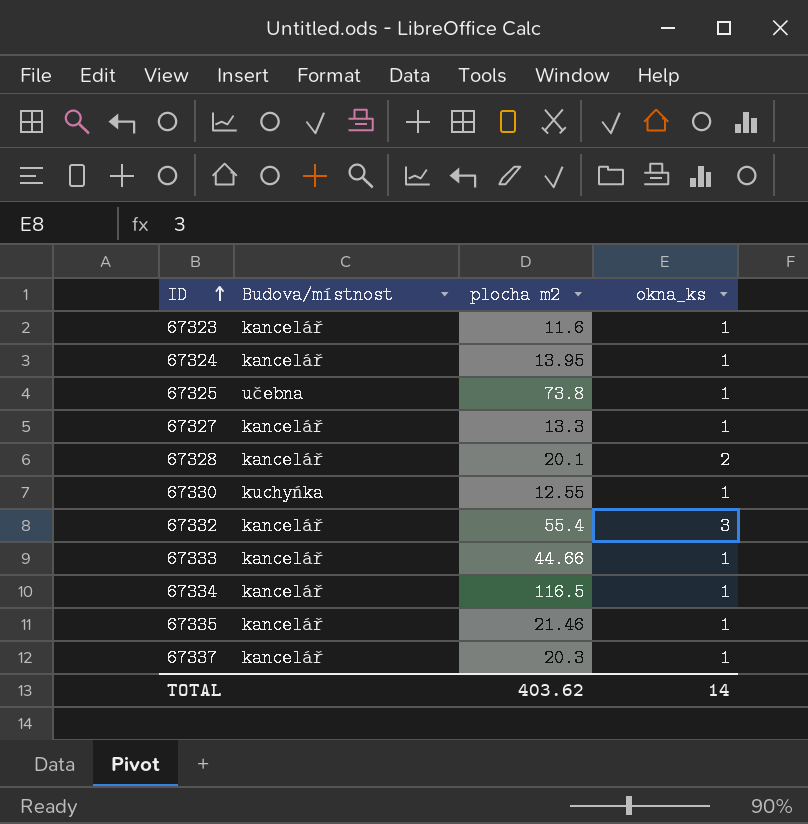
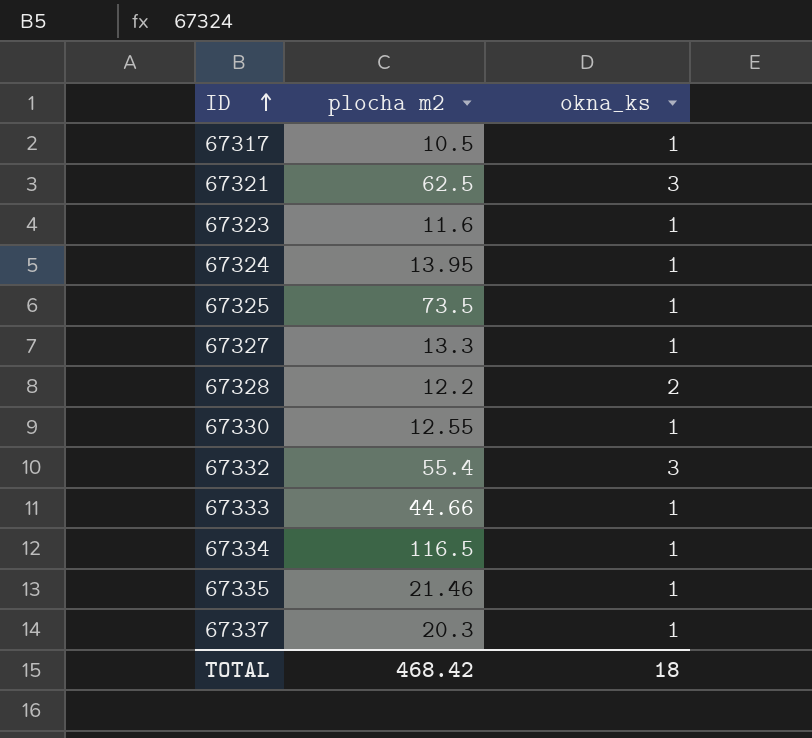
column Budova/místnost | position: 2 -> none
row 67317: none -> 10.5 | 1
row 67321: none -> 62.5 | 3
67325 | plocha m2: 73.8 -> 73.5
67328 | plocha m2: 20.1 -> 12.2
TOTAL | plocha m2: 403.62 -> 468.42
TOTAL | okna_ks: 14 -> 18

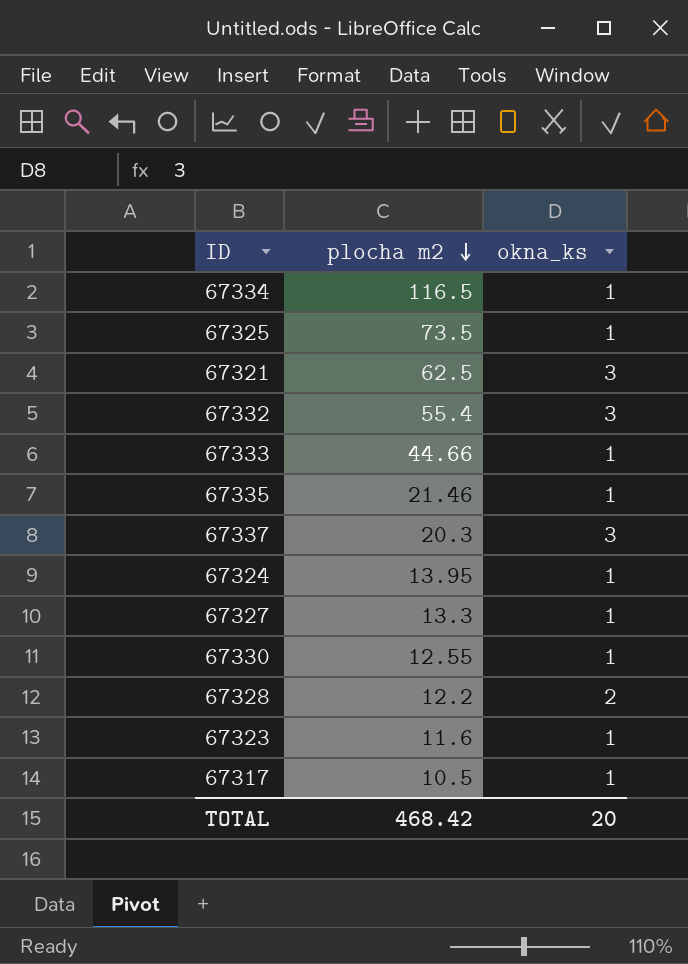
row order: ID ascending -> plocha m2 descending
67337 | okna_ks: 1 -> 3
TOTAL | okna_ks: 18 -> 20

